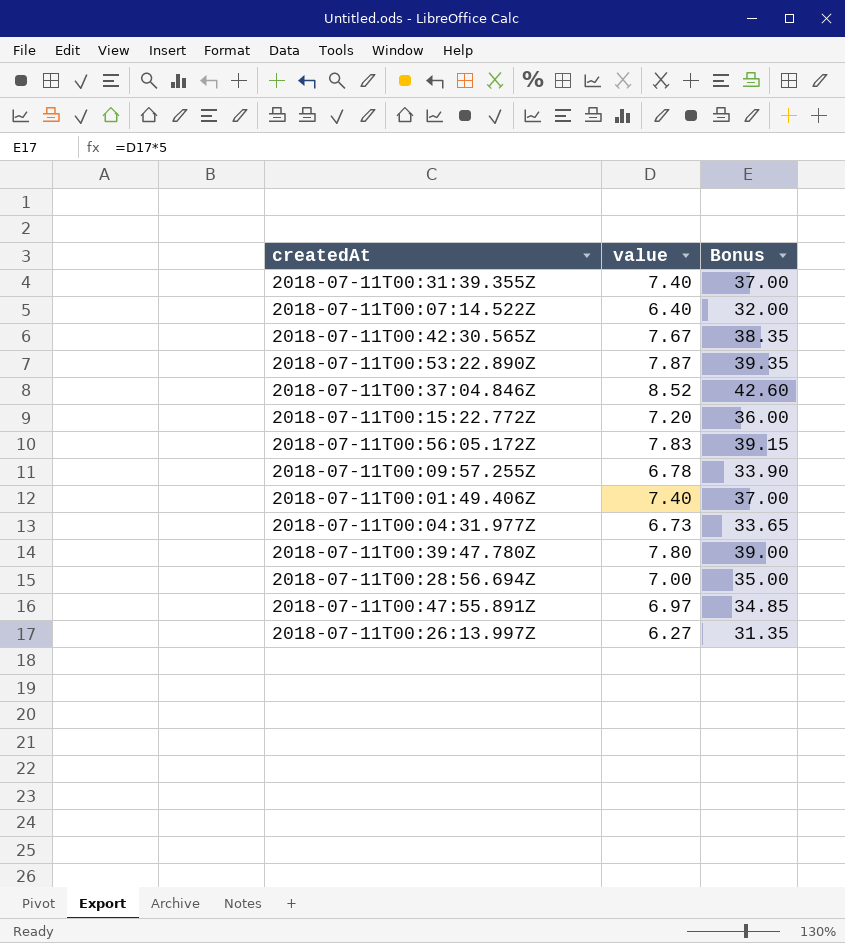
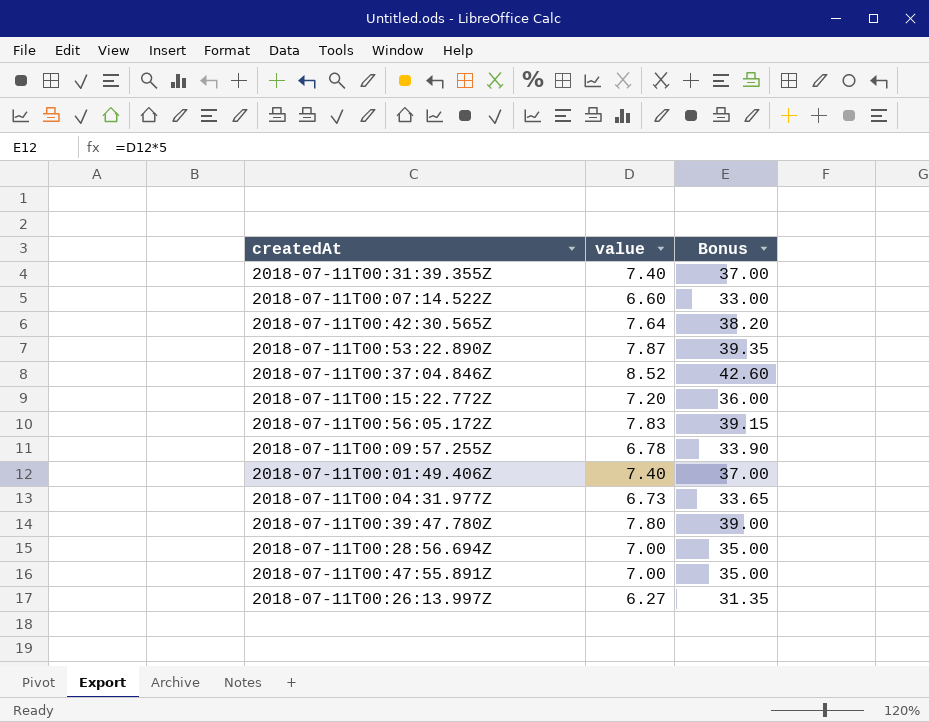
2018-07-11T00:07:14.522Z | value: 6.40 -> 6.60
2018-07-11T00:07:14.522Z | Bonus: 32.00 -> 33.00
2018-07-11T00:42:30.565Z | value: 7.67 -> 7.64
2018-07-11T00:42:30.565Z | Bonus: 38.35 -> 38.20
2018-07-11T00:47:55.891Z | value: 6.97 -> 7.00
2018-07-11T00:47:55.891Z | Bonus: 34.85 -> 35.00

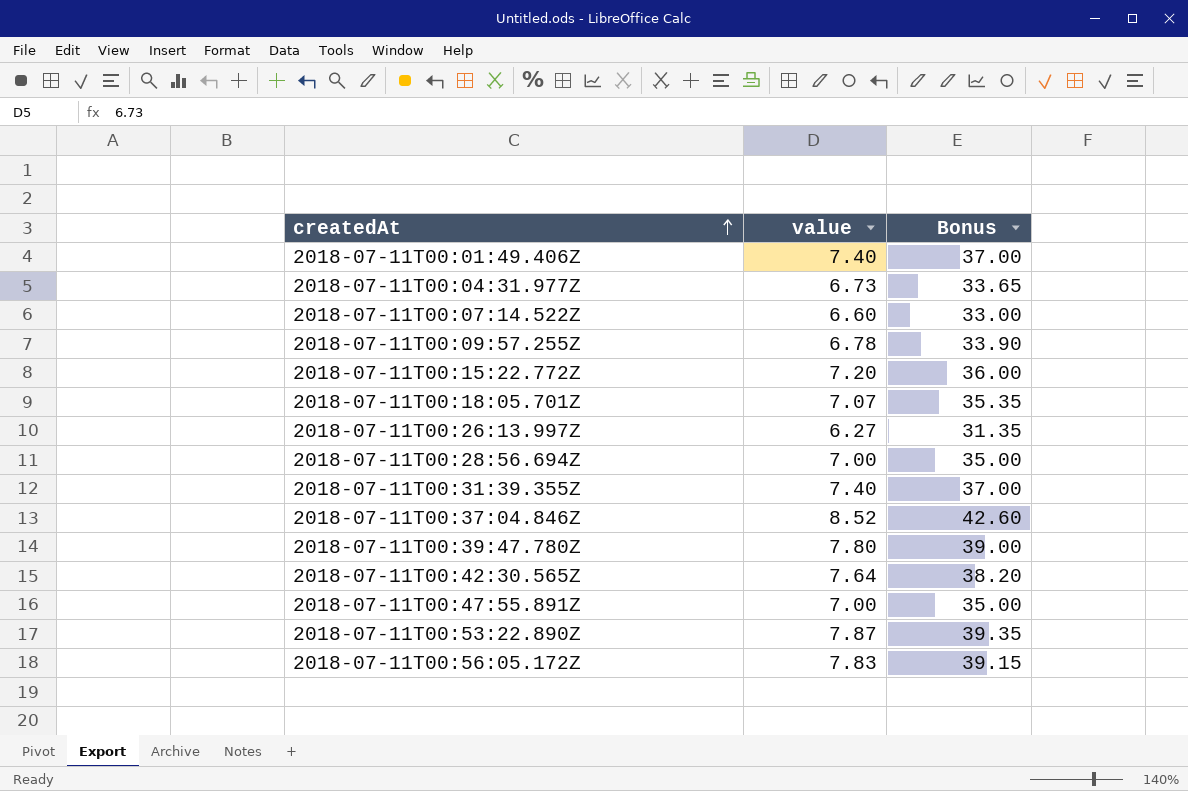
row order: none -> createdAt ascending
row 2018-07-11T00:18:05.701Z: none -> 7.07 | 35.35

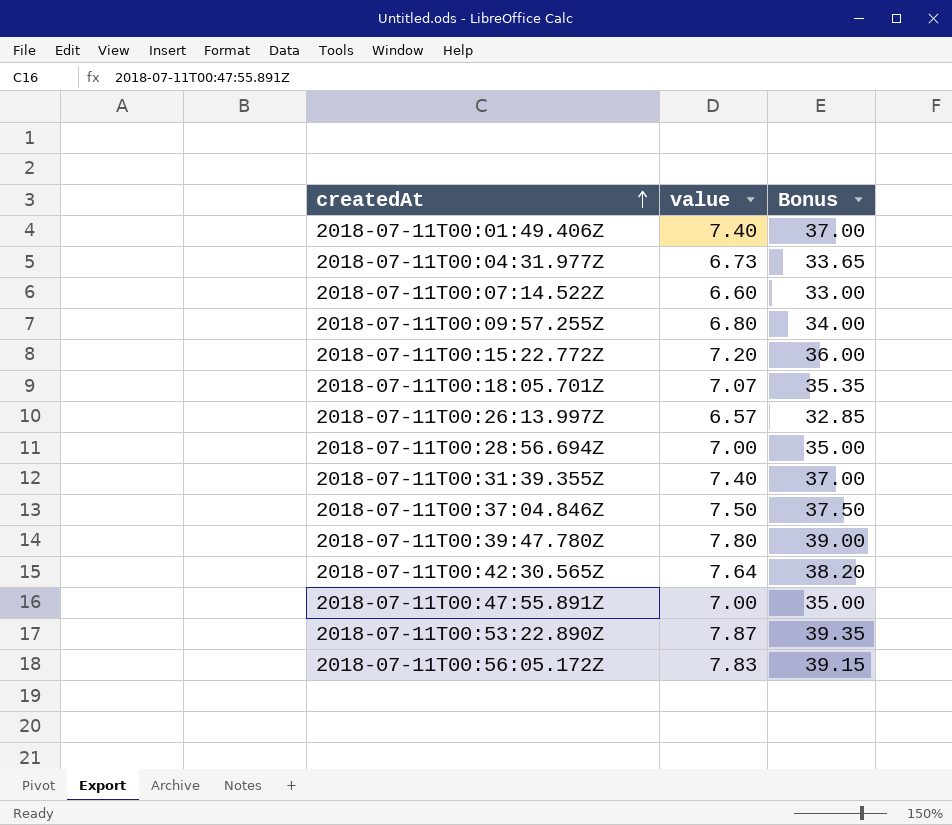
2018-07-11T00:09:57.255Z | value: 6.78 -> 6.80
2018-07-11T00:09:57.255Z | Bonus: 33.90 -> 34.00
2018-07-11T00:26:13.997Z | value: 6.27 -> 6.57
2018-07-11T00:26:13.997Z | Bonus: 31.35 -> 32.85
2018-07-11T00:37:04.846Z | value: 8.52 -> 7.50
2018-07-11T00:37:04.846Z | Bonus: 42.60 -> 37.50

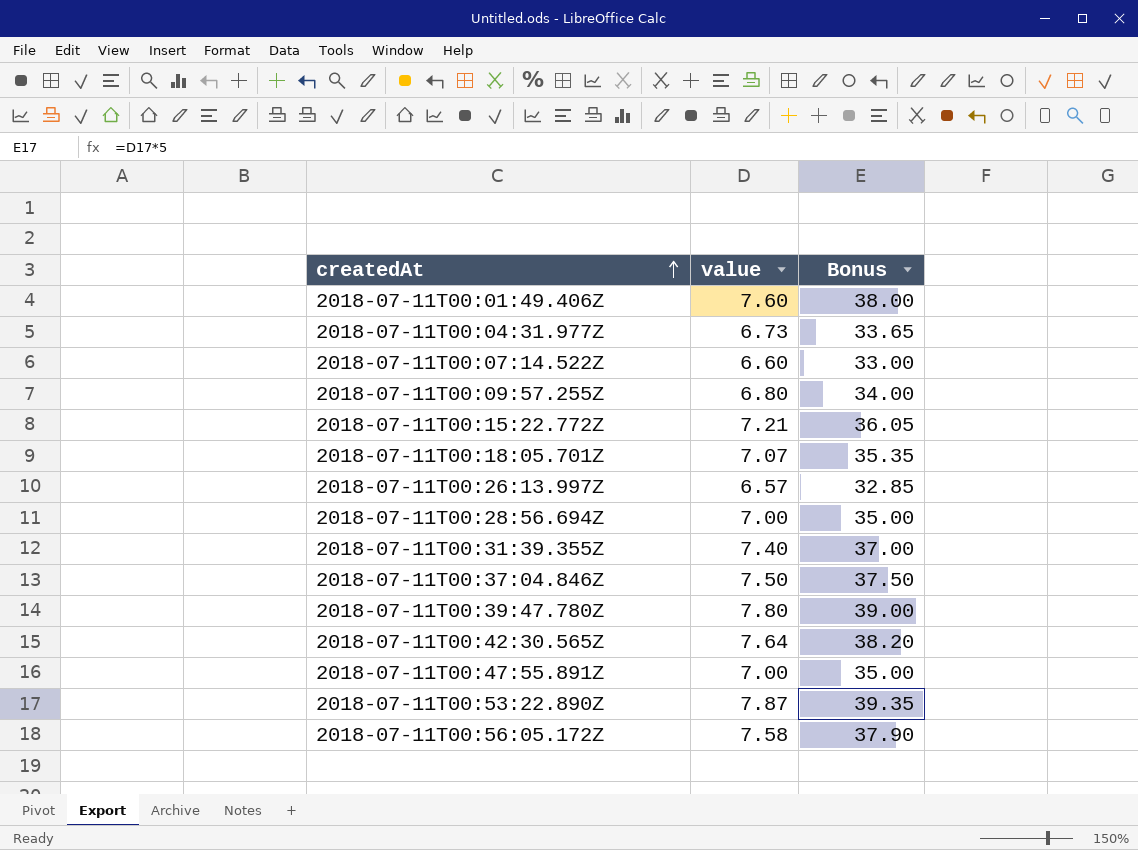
2018-07-11T00:01:49.406Z | value: 7.40 -> 7.60
2018-07-11T00:01:49.406Z | Bonus: 37.00 -> 38.00
2018-07-11T00:15:22.772Z | value: 7.20 -> 7.21
2018-07-11T00:15:22.772Z | Bonus: 36.00 -> 36.05
2018-07-11T00:56:05.172Z | value: 7.83 -> 7.58
2018-07-11T00:56:05.172Z | Bonus: 39.15 -> 37.90

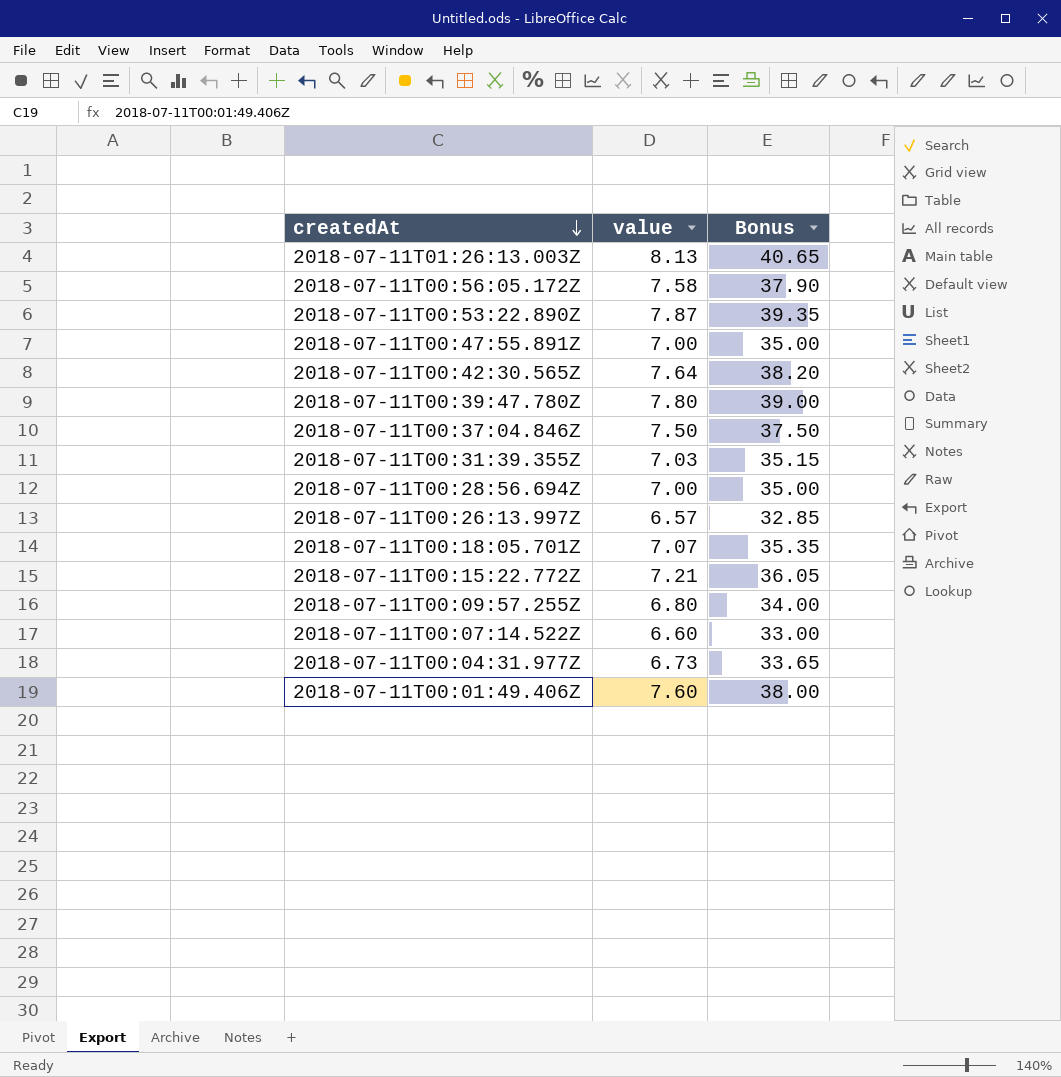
row order: createdAt ascending -> createdAt descending
row 2018-07-11T01:26:13.003Z: none -> 8.13 | 40.65
2018-07-11T00:31:39.355Z | value: 7.40 -> 7.03
2018-07-11T00:31:39.355Z | Bonus: 37.00 -> 35.15

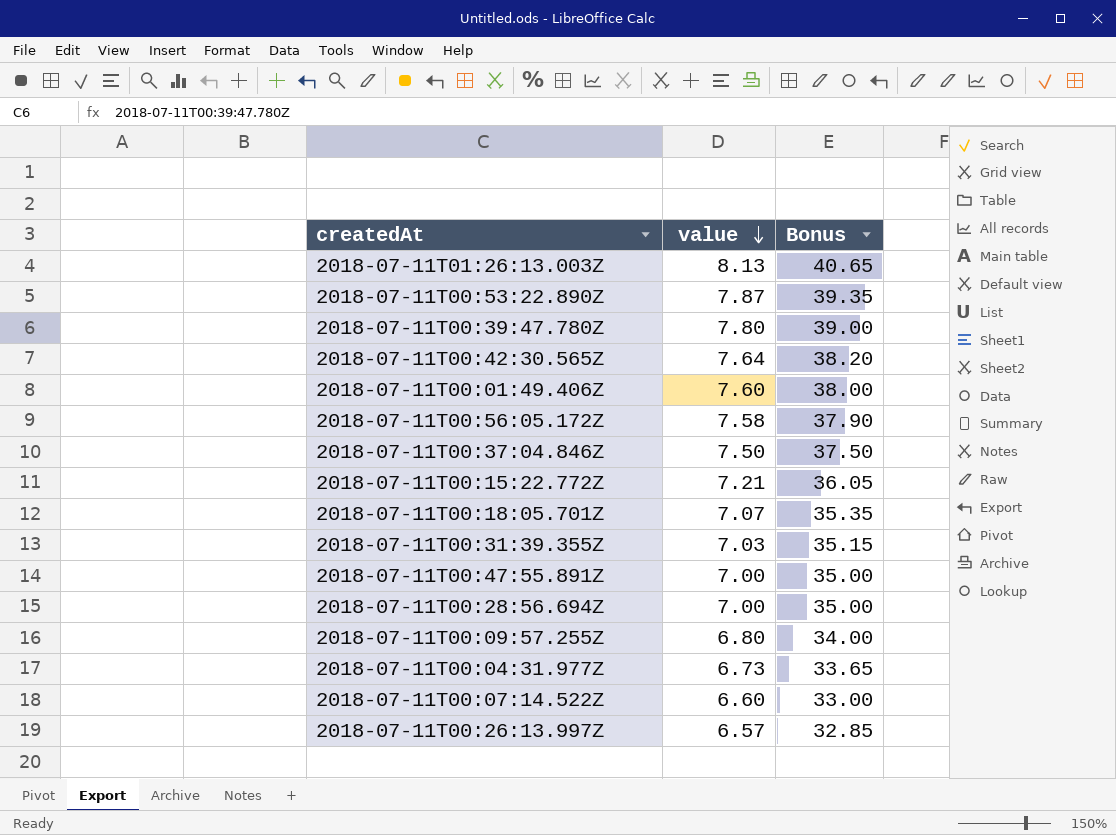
row order: createdAt descending -> value descending

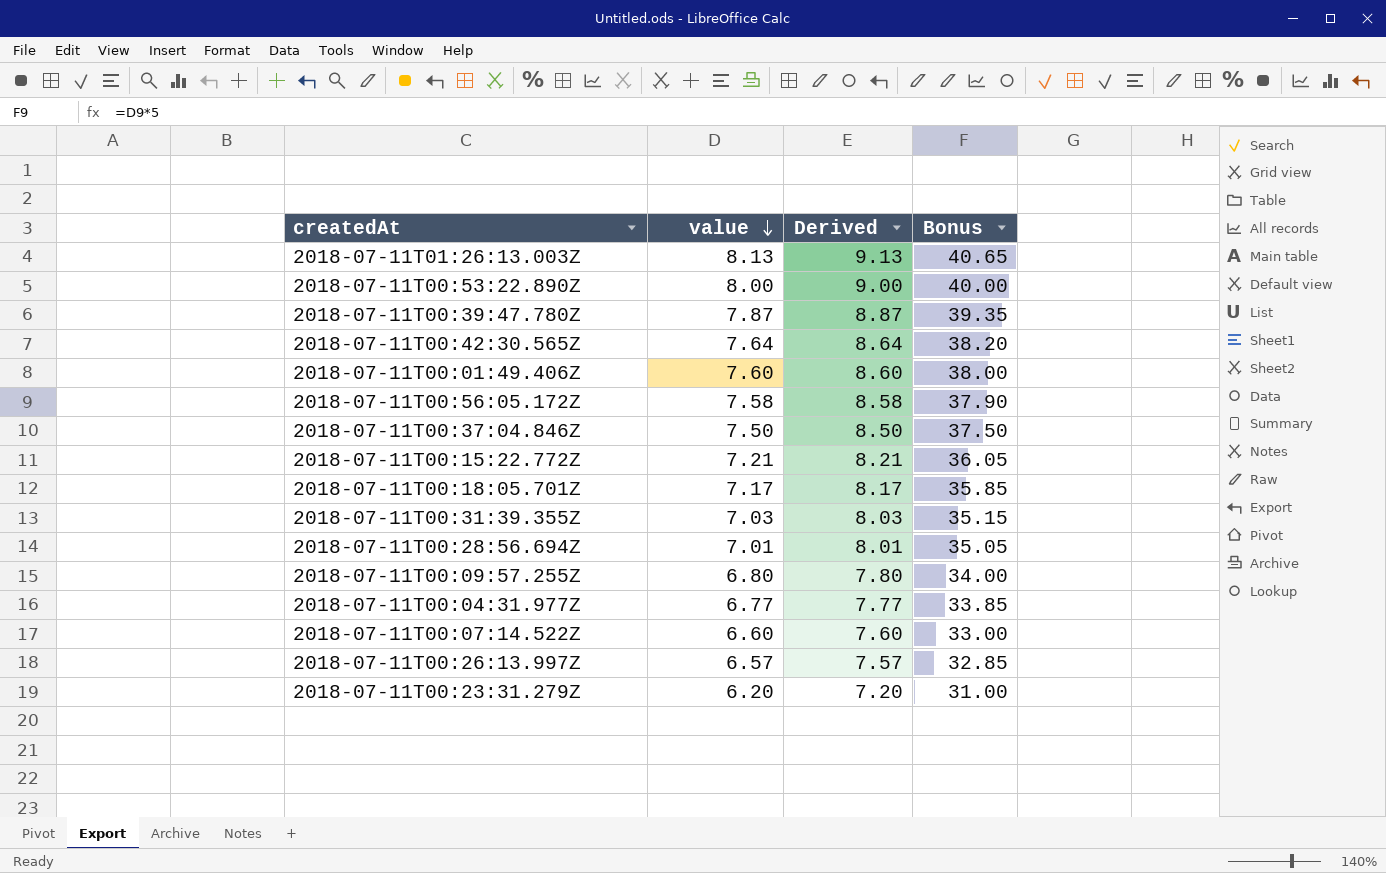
column Derived | formula: none -> [value] + 1
row 2018-07-11T00:47:55.891Z: 7.00 | 35.00 -> none
2018-07-11T00:53:22.890Z | value: 7.87 -> 8.00
2018-07-11T00:53:22.890Z | Bonus: 39.35 -> 40.00
2018-07-11T00:39:47.780Z | value: 7.80 -> 7.87
2018-07-11T00:39:47.780Z | Bonus: 39.00 -> 39.35
2018-07-11T00:18:05.701Z | value: 7.07 -> 7.17
2018-07-11T00:18:05.701Z | Bonus: 35.35 -> 35.85
2018-07-11T00:28:56.694Z | value: 7.00 -> 7.01
2018-07-11T00:28:56.694Z | Bonus: 35.00 -> 35.05
2018-07-11T00:04:31.977Z | value: 6.73 -> 6.77
2018-07-11T00:04:31.977Z | Bonus: 33.65 -> 33.85
row 2018-07-11T00:23:31.279Z: none -> 6.20 | 7.20 | 31.00

